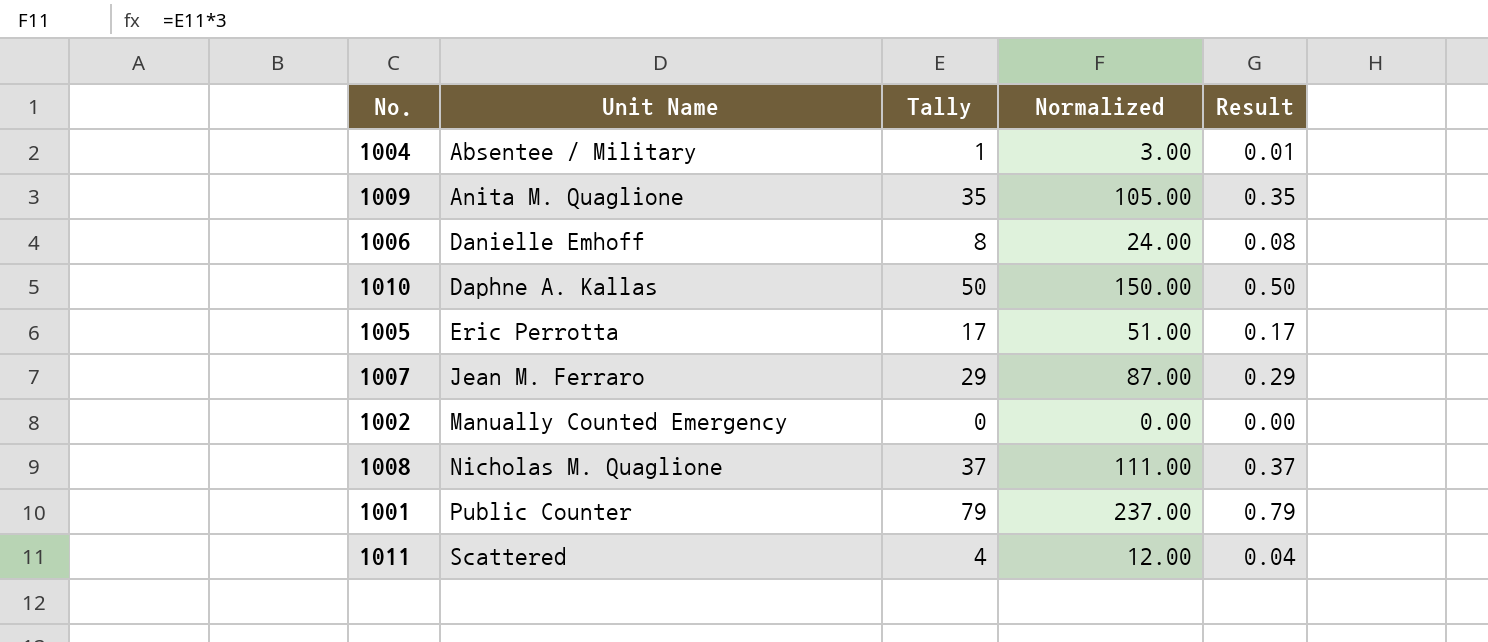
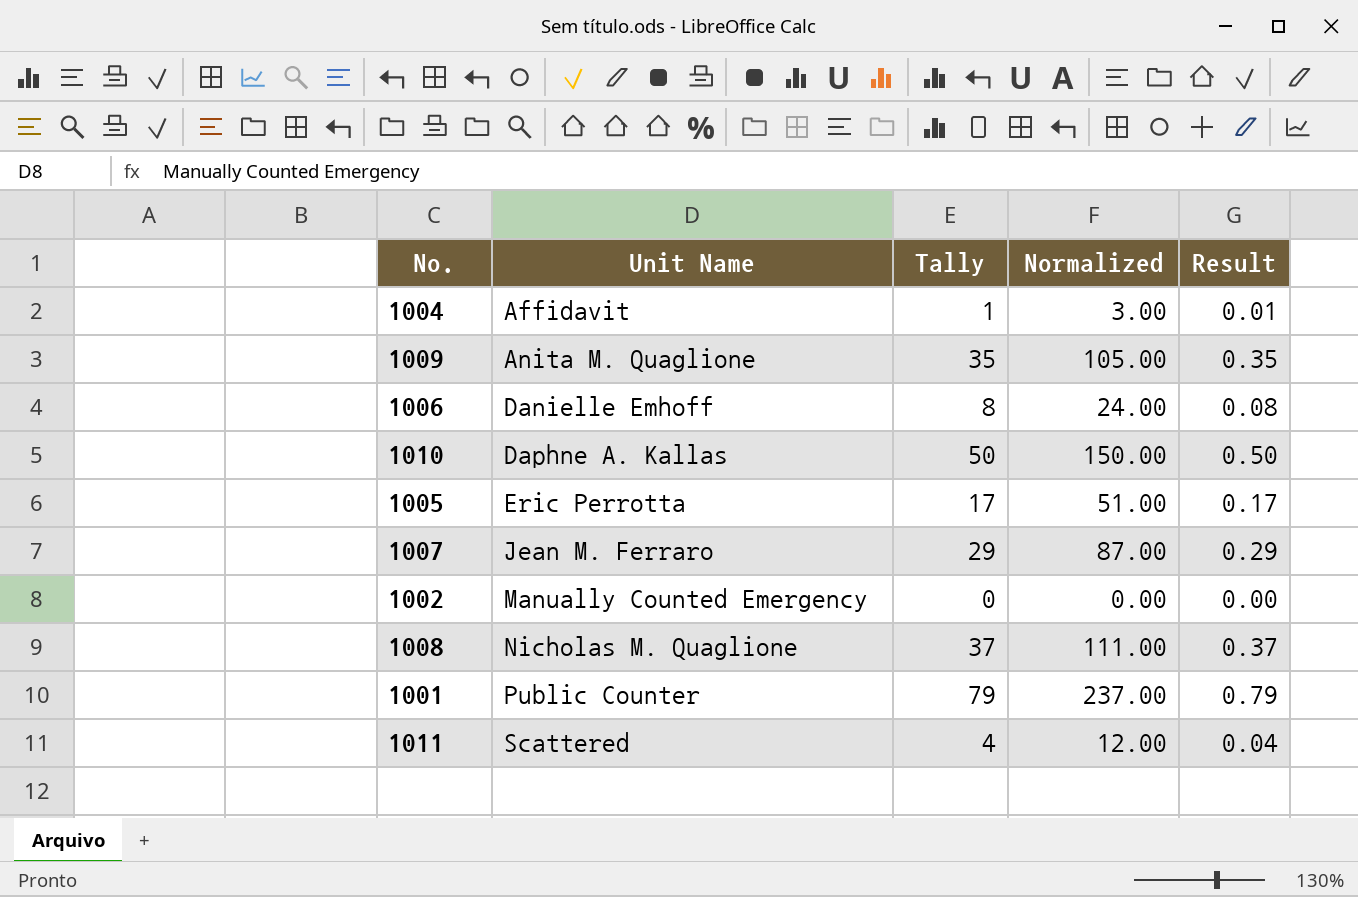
1004 | Unit Name: Absentee / Military -> Affidavit

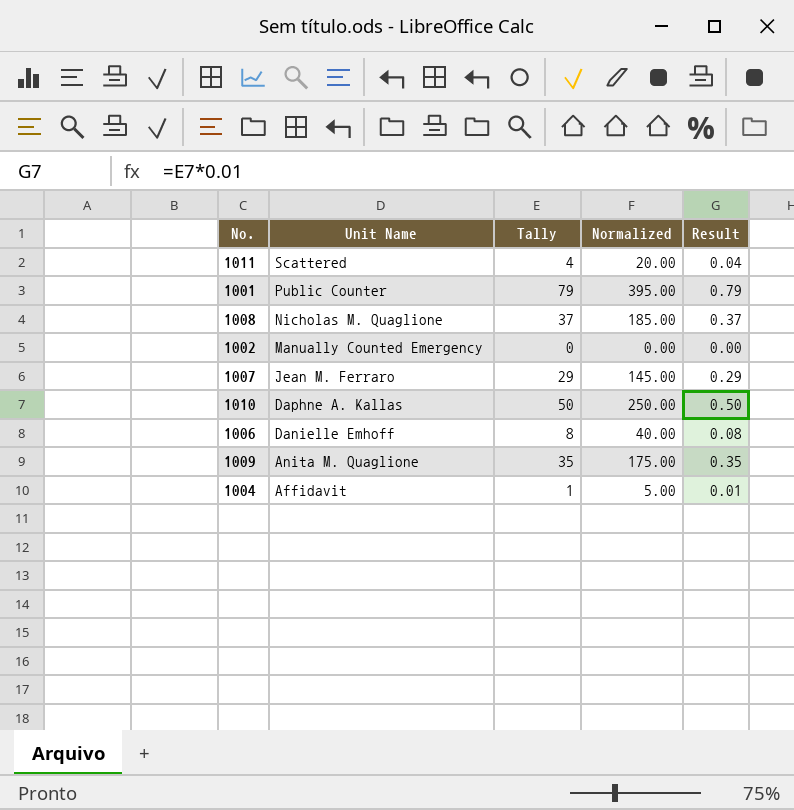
row order: Unit Name ascending -> Unit Name descending
column Normalized | formula: [Tally] * 3 -> [Tally] * 5
row 1005: Eric Perrotta | 17 | 51.00 | 0.17 -> none

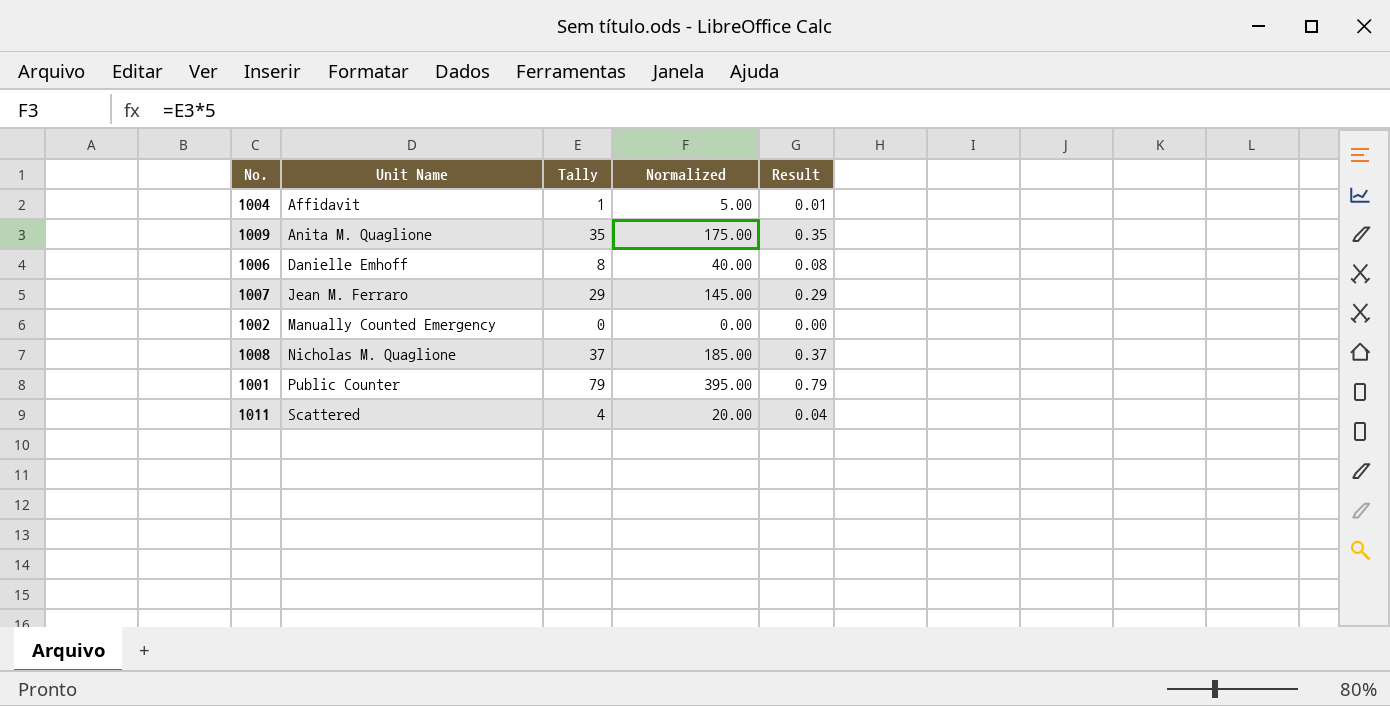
row order: Unit Name descending -> Unit Name ascending
row 1010: Daphne A. Kallas | 50 | 250.00 | 0.50 -> none

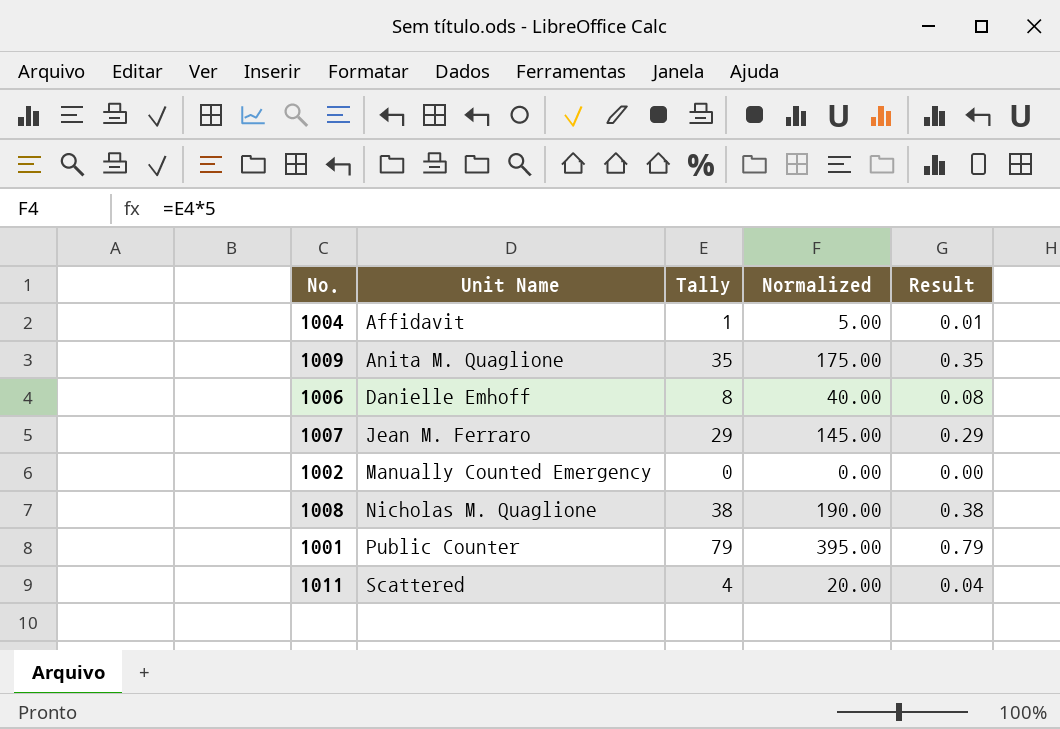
1008 | Tally: 37 -> 38
1008 | Normalized: 185.00 -> 190.00
1008 | Result: 0.37 -> 0.38

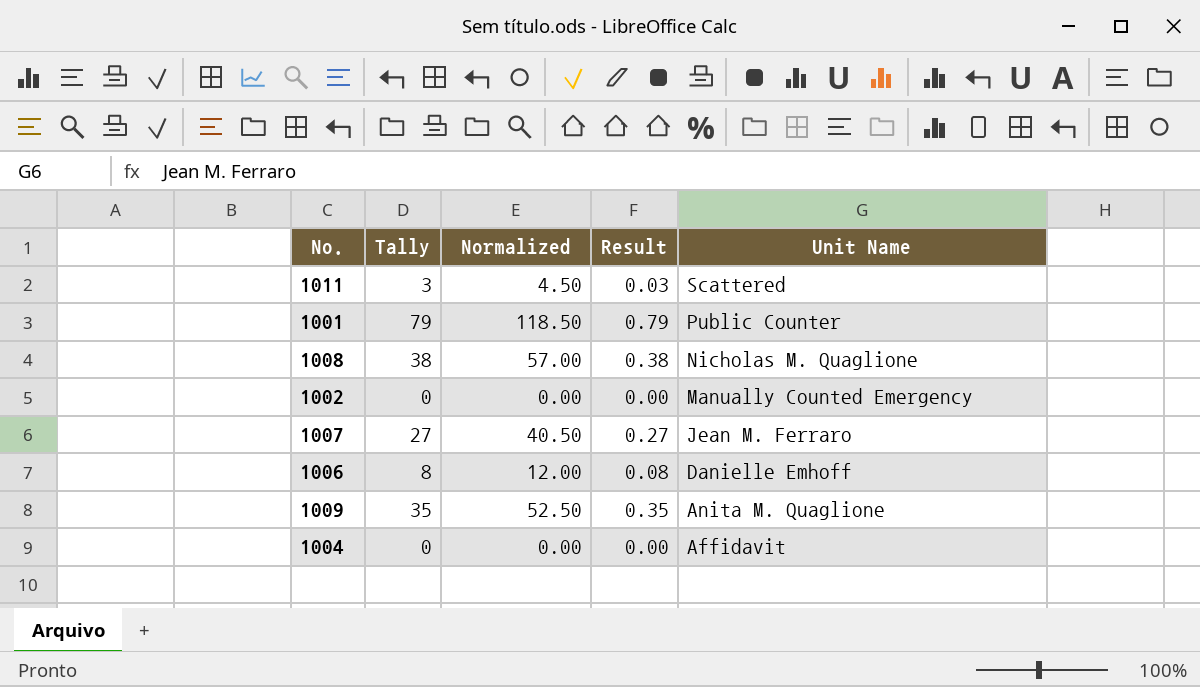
row order: Unit Name ascending -> Unit Name descending
column Normalized | formula: [Tally] * 5 -> [Tally] * 1.5
column Unit Name | position: 2 -> 5
1011 | Tally: 4 -> 3
1011 | Result: 0.04 -> 0.03
1007 | Tally: 29 -> 27
1007 | Result: 0.29 -> 0.27
1004 | Tally: 1 -> 0
1004 | Result: 0.01 -> 0.00

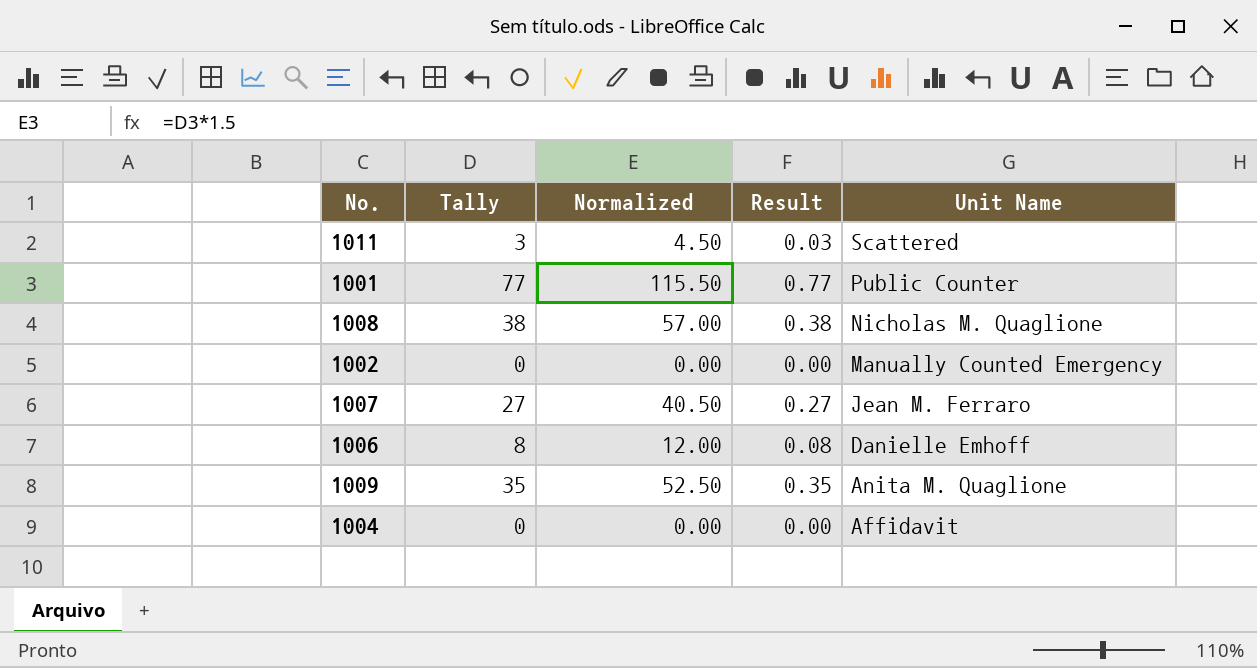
1001 | Tally: 79 -> 77
1001 | Normalized: 118.50 -> 115.50
1001 | Result: 0.79 -> 0.77

